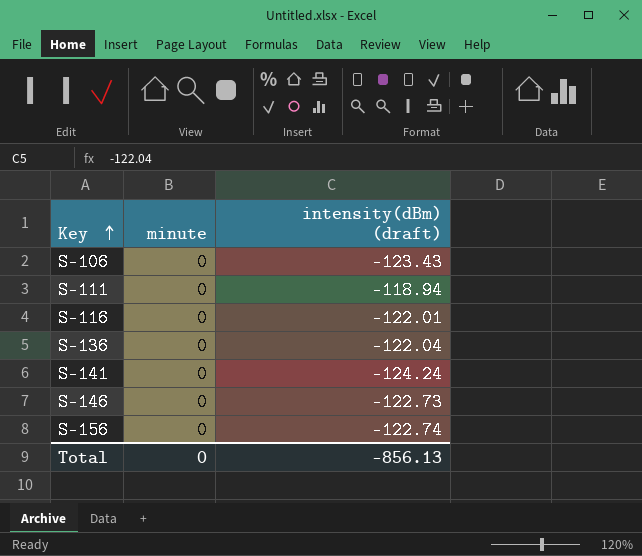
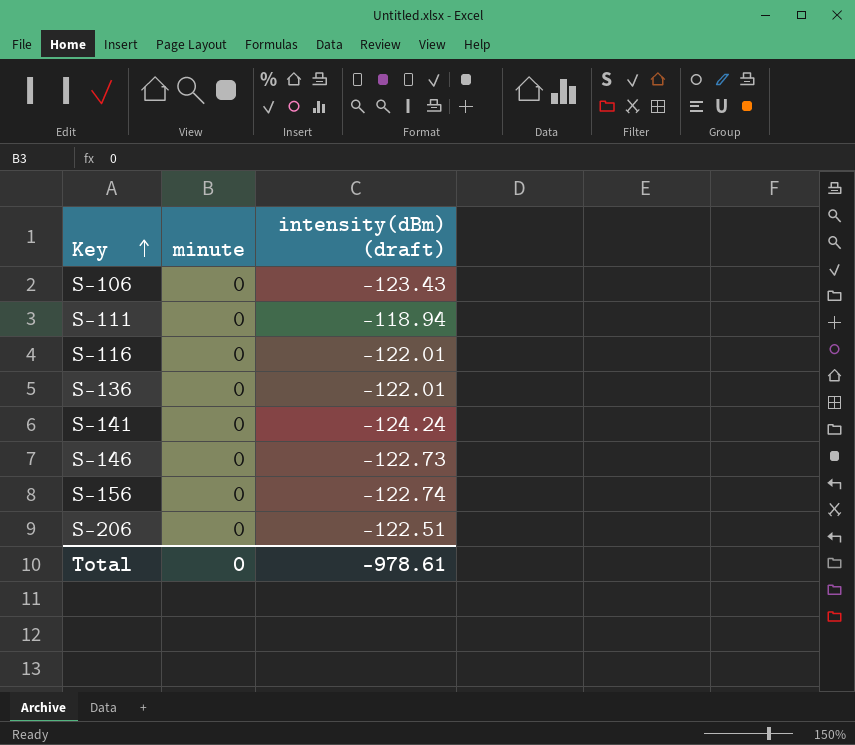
S-136 | intensity(dBm) (draft): -122.04 -> -122.01
row S-206: none -> 0 | -122.51
Total | intensity(dBm) (draft): -856.13 -> -978.61

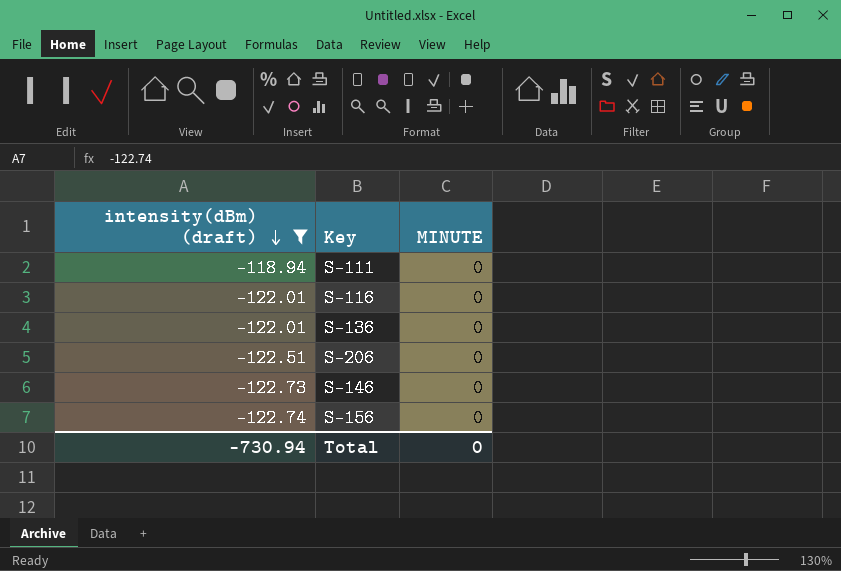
filter: none -> intensity(dBm) (draft) >= -122.74
row order: Key ascending -> intensity(dBm) (draft) descending
column intensity(dBm) (draft) | position: 3 -> 1
column name: minute -> MINUTE
Total | intensity(dBm) (draft): -978.61 -> -730.94

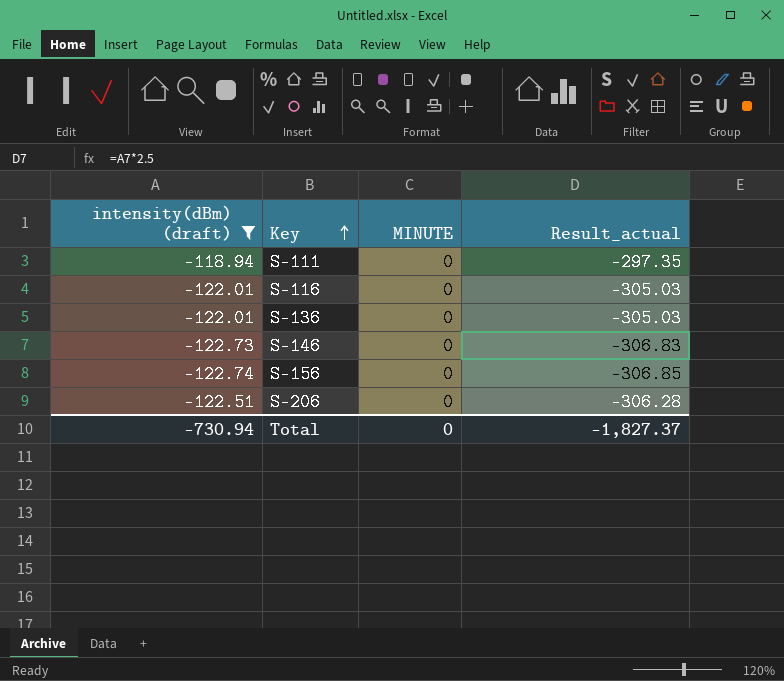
row order: intensity(dBm) (draft) descending -> Key ascending
column Result_actual | formula: none -> [intensity(dBm) (draft)] * 2.5

